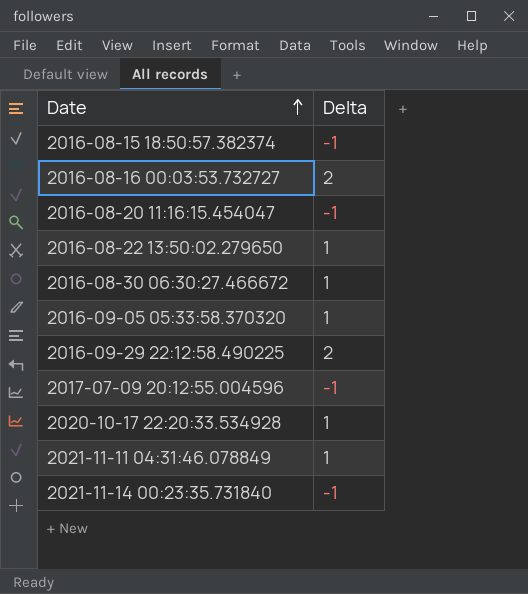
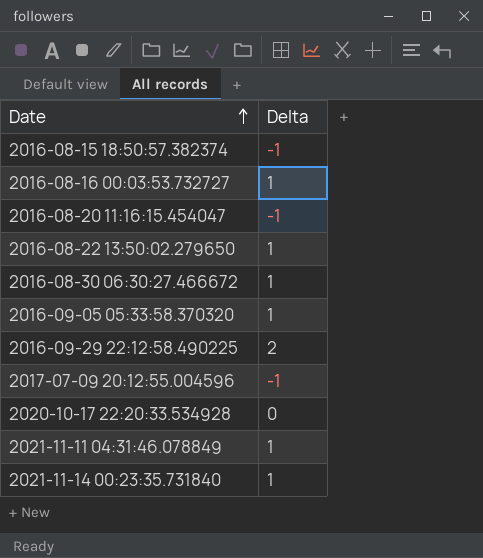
2016-08-16 00:03:53.732727 | Delta: 2 -> 1
2020-10-17 22:20:33.534928 | Delta: 1 -> 0
2021-11-14 00:23:35.731840 | Delta: -1 -> 1

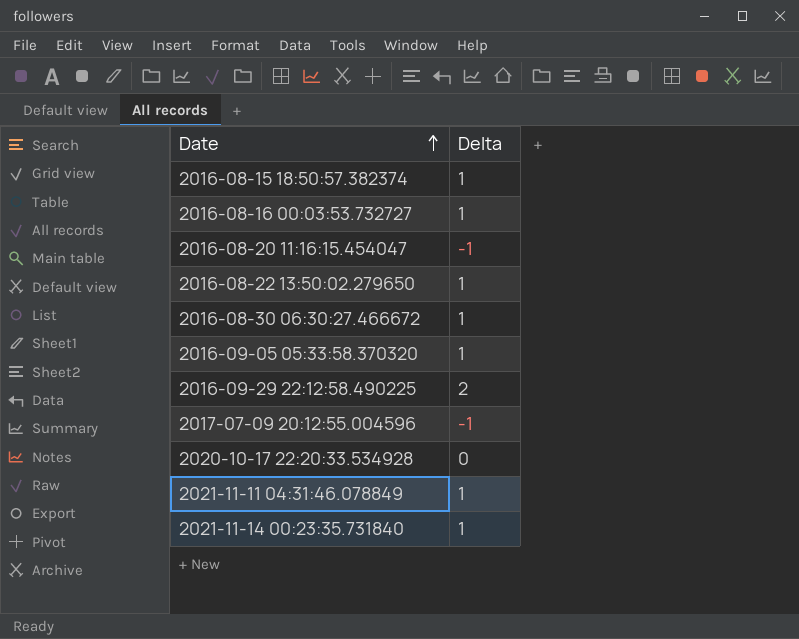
2016-08-15 18:50:57.382374 | Delta: -1 -> 1

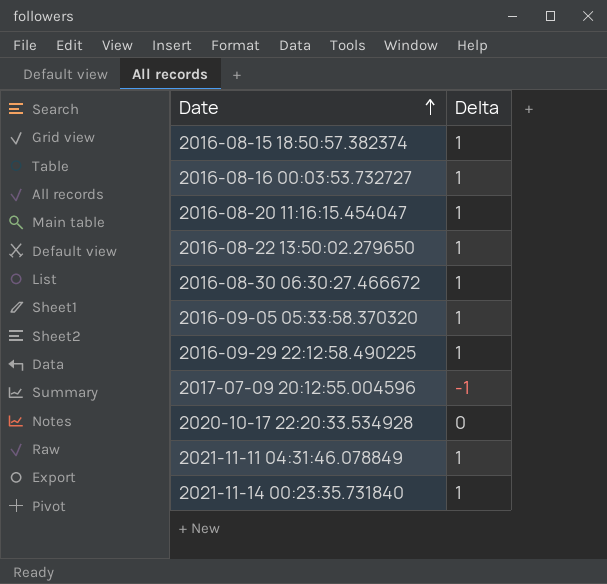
2016-08-20 11:16:15.454047 | Delta: -1 -> 1
2016-09-29 22:12:58.490225 | Delta: 2 -> 1

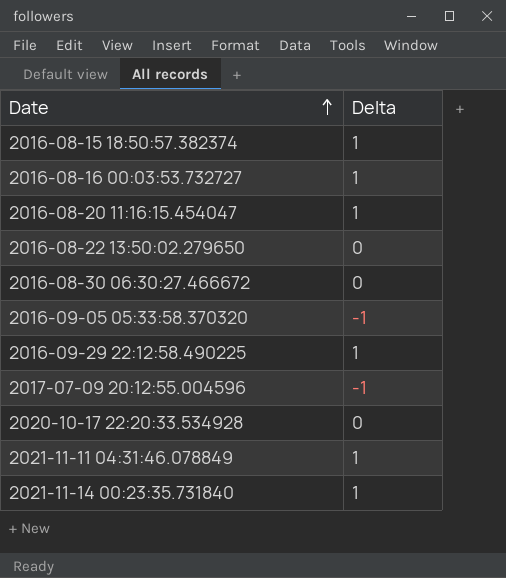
2016-08-22 13:50:02.279650 | Delta: 1 -> 0
2016-08-30 06:30:27.466672 | Delta: 1 -> 0
2016-09-05 05:33:58.370320 | Delta: 1 -> -1

